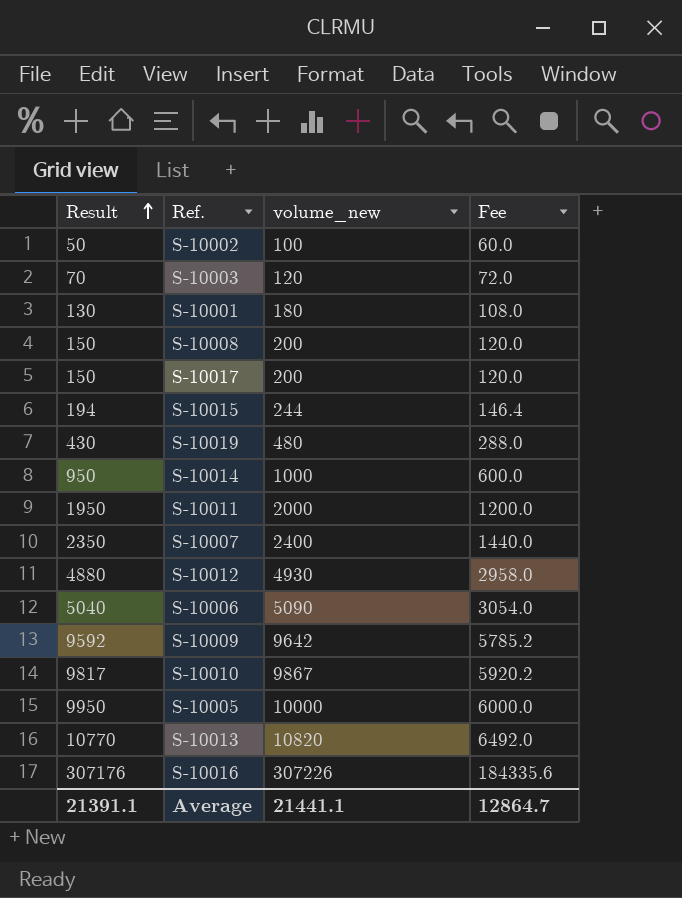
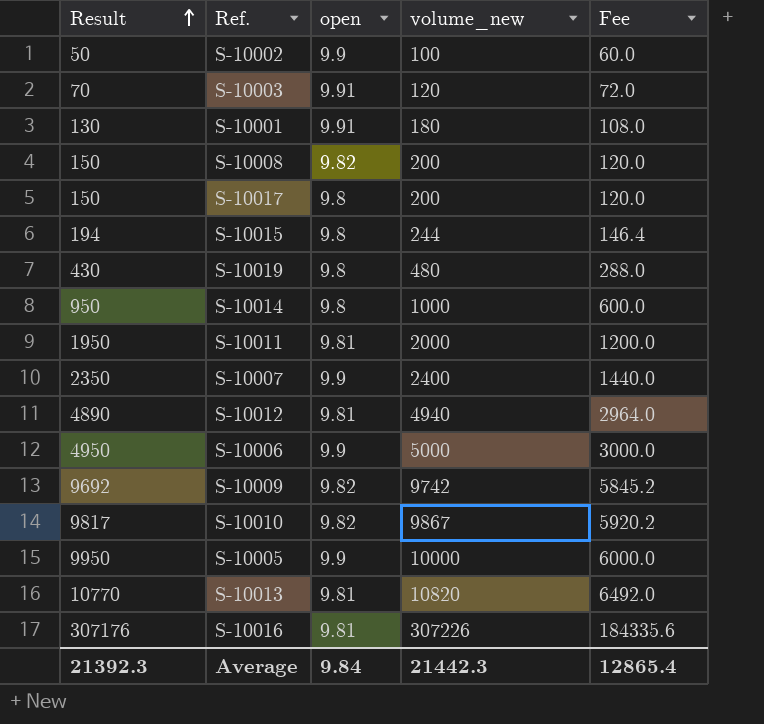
column open | position: none -> 3
S-10012 | Result: 4880 -> 4890
S-10012 | volume_new: 4930 -> 4940
S-10012 | Fee: 2958.0 -> 2964.0
S-10006 | Result: 5040 -> 4950
S-10006 | volume_new: 5090 -> 5000
S-10006 | Fee: 3054.0 -> 3000.0
S-10009 | Result: 9592 -> 9692
S-10009 | volume_new: 9642 -> 9742
S-10009 | Fee: 5785.2 -> 5845.2
Average | Result: 21391.1 -> 21392.3
Average | volume_new: 21441.1 -> 21442.3
Average | Fee: 12864.7 -> 12865.4

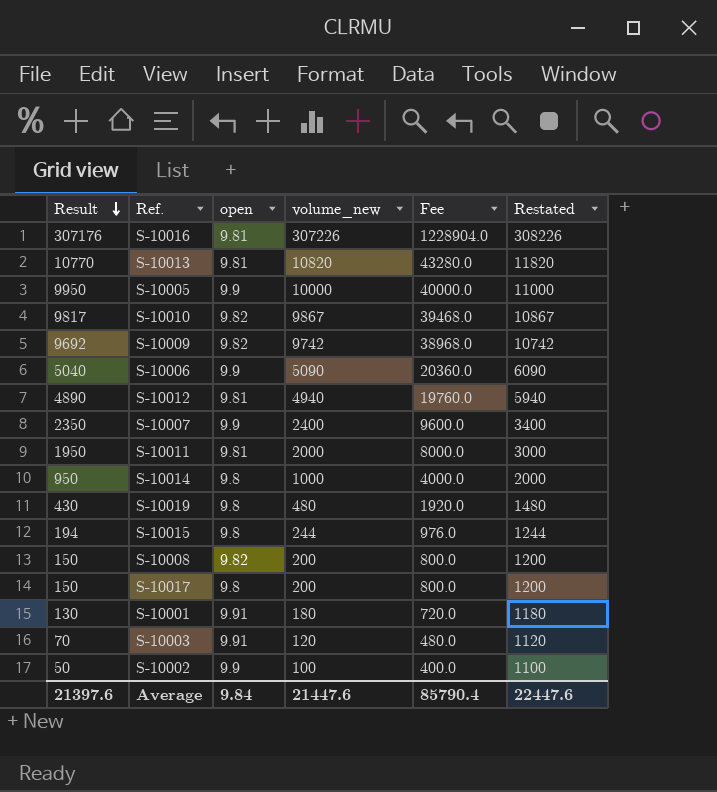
row order: Result ascending -> Result descending
column Fee | formula: [volume_new] * 0.6 -> [volume_new] * 4
column Restated | formula: none -> [volume_new] + 1000
S-10006 | Result: 4950 -> 5040
S-10006 | volume_new: 5000 -> 5090
Average | Result: 21392.3 -> 21397.6
Average | volume_new: 21442.3 -> 21447.6
Average | Fee: 12865.4 -> 85790.4

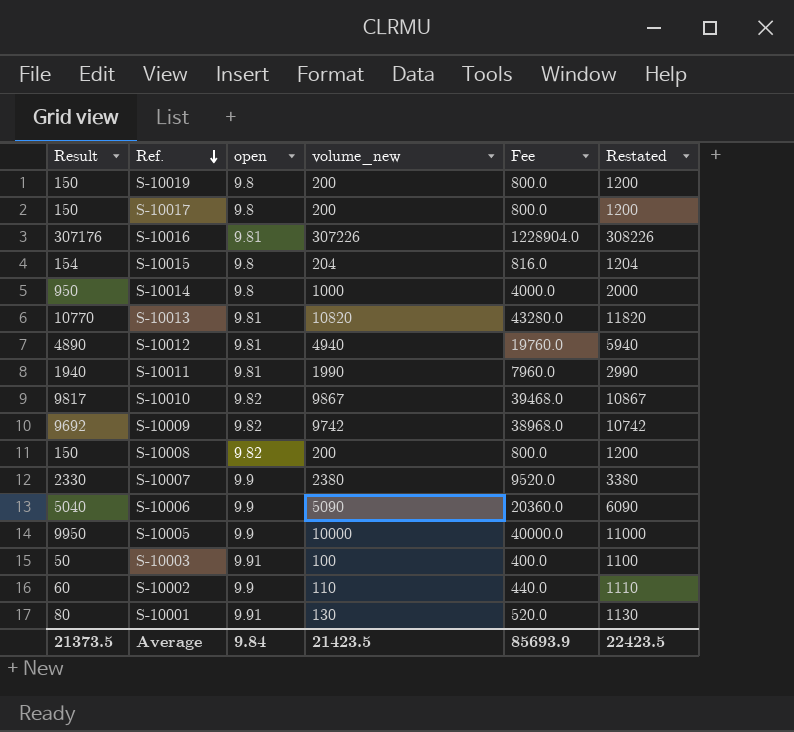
row order: Result descending -> Ref. descending
S-10019 | Result: 430 -> 150
S-10019 | volume_new: 480 -> 200
S-10019 | Fee: 1920.0 -> 800.0
S-10019 | Restated: 1480 -> 1200
S-10015 | Result: 194 -> 154
S-10015 | volume_new: 244 -> 204
S-10015 | Fee: 976.0 -> 816.0
S-10015 | Restated: 1244 -> 1204
S-10011 | Result: 1950 -> 1940
S-10011 | volume_new: 2000 -> 1990
S-10011 | Fee: 8000.0 -> 7960.0
S-10011 | Restated: 3000 -> 2990
S-10007 | Result: 2350 -> 2330
S-10007 | volume_new: 2400 -> 2380
S-10007 | Fee: 9600.0 -> 9520.0
S-10007 | Restated: 3400 -> 3380
S-10003 | Result: 70 -> 50
S-10003 | volume_new: 120 -> 100
S-10003 | Fee: 480.0 -> 400.0
S-10003 | Restated: 1120 -> 1100
S-10002 | Result: 50 -> 60
S-10002 | volume_new: 100 -> 110
S-10002 | Fee: 400.0 -> 440.0
S-10002 | Restated: 1100 -> 1110
S-10001 | Result: 130 -> 80
S-10001 | volume_new: 180 -> 130
S-10001 | Fee: 720.0 -> 520.0
S-10001 | Restated: 1180 -> 1130
Average | Result: 21397.6 -> 21373.5
Average | volume_new: 21447.6 -> 21423.5
Average | Fee: 85790.4 -> 85693.9
Average | Restated: 22447.6 -> 22423.5

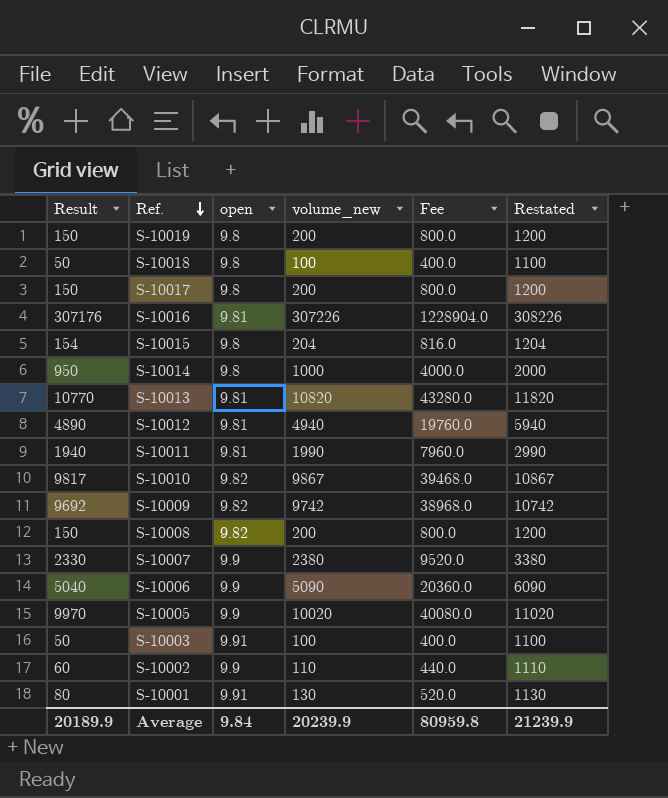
row S-10018: none -> 50 | 9.8 | 100 | 400.0 | 1100
S-10005 | Result: 9950 -> 9970
S-10005 | volume_new: 10000 -> 10020
S-10005 | Fee: 40000.0 -> 40080.0
S-10005 | Restated: 11000 -> 11020
Average | Result: 21373.5 -> 20189.9
Average | volume_new: 21423.5 -> 20239.9
Average | Fee: 85693.9 -> 80959.8
Average | Restated: 22423.5 -> 21239.9

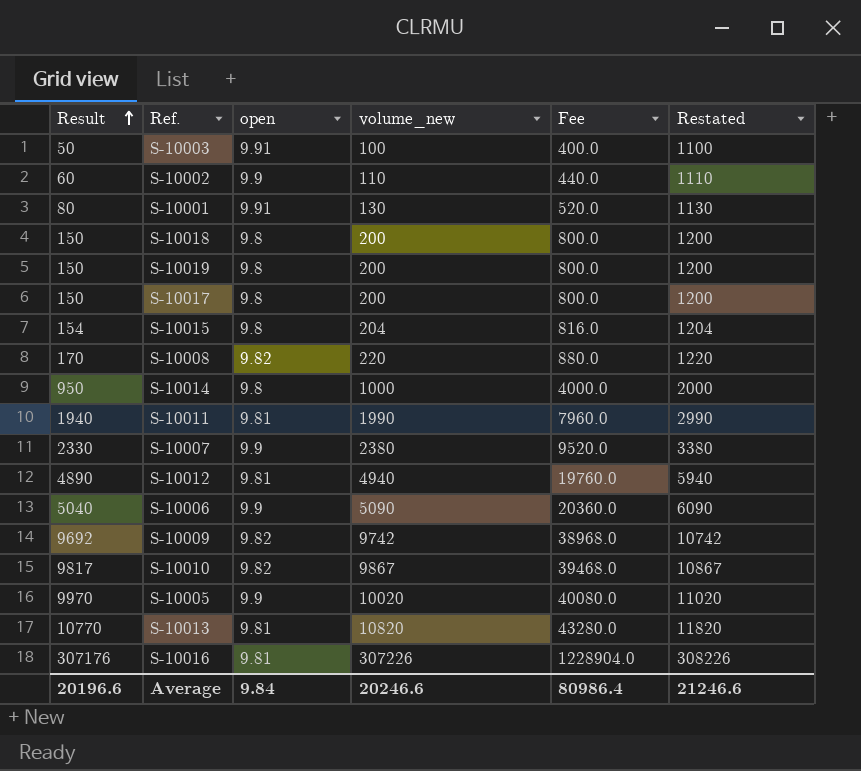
row order: Ref. descending -> Result ascending
S-10018 | Result: 50 -> 150
S-10018 | volume_new: 100 -> 200
S-10018 | Fee: 400.0 -> 800.0
S-10018 | Restated: 1100 -> 1200
S-10008 | Result: 150 -> 170
S-10008 | volume_new: 200 -> 220
S-10008 | Fee: 800.0 -> 880.0
S-10008 | Restated: 1200 -> 1220
Average | Result: 20189.9 -> 20196.6
Average | volume_new: 20239.9 -> 20246.6
Average | Fee: 80959.8 -> 80986.4
Average | Restated: 21239.9 -> 21246.6

